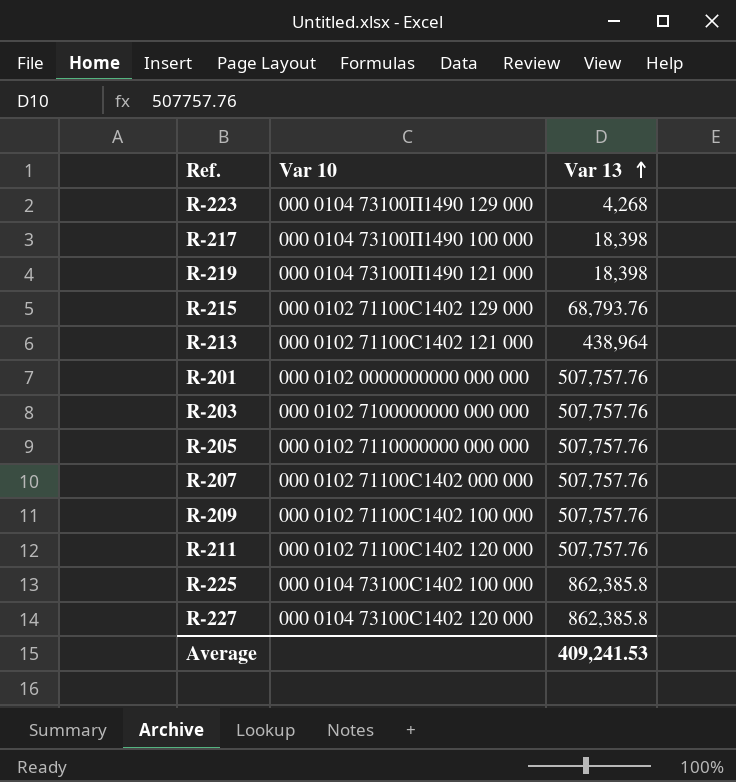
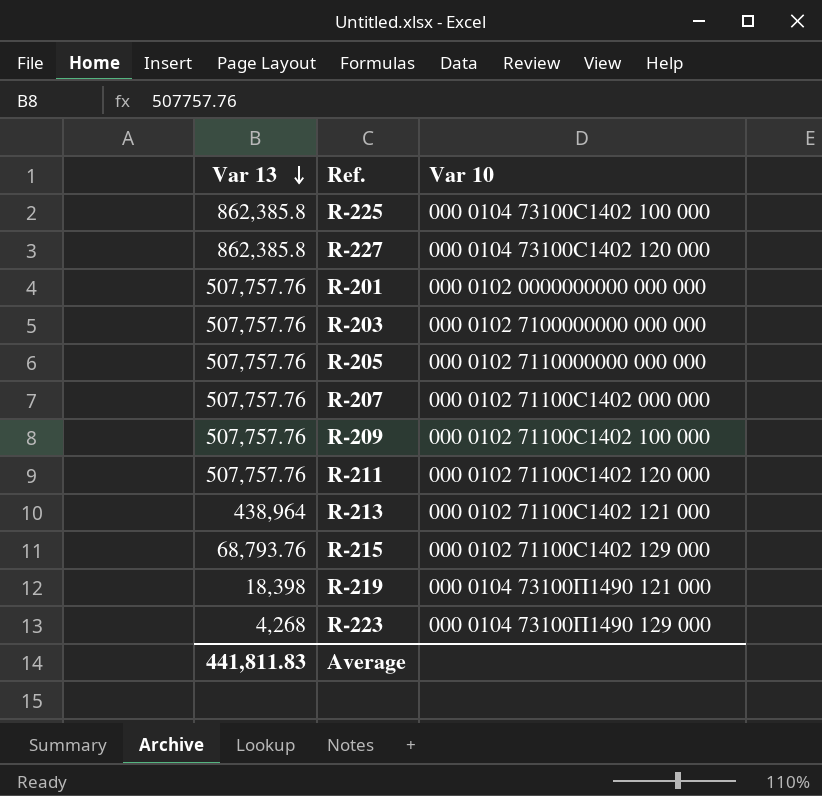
row order: Var 13 ascending -> Var 13 descending
column Var 13 | position: 3 -> 1
row R-217: 000 0104 73100П1490 100 000 | 18,398 -> none
Average | Var 13: 409,241.53 -> 441,811.83

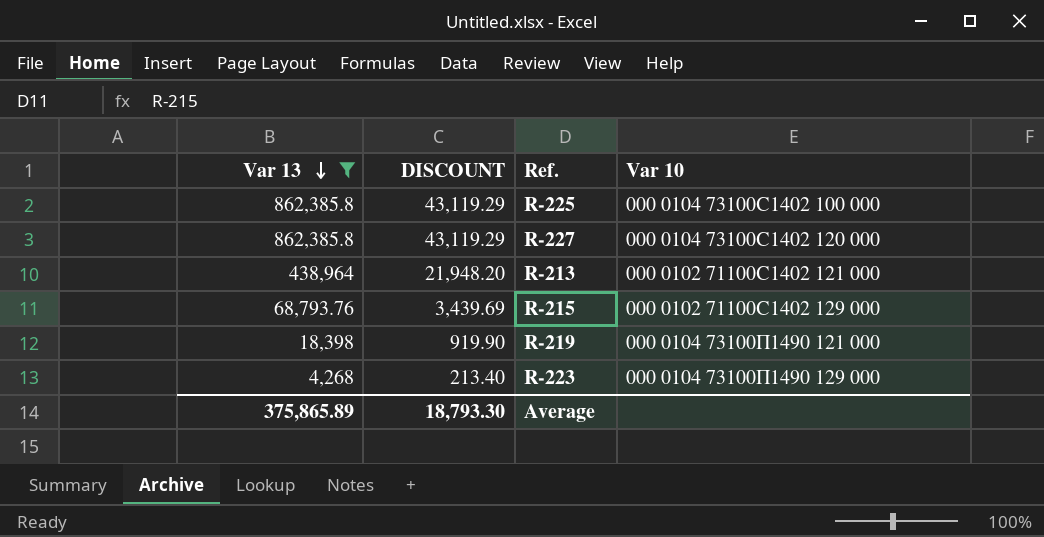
filter: none -> Var 13 != 507,757.76
column DISCOUNT | formula: none -> [Var 13] * 0.05
Average | Var 13: 441,811.83 -> 375,865.89

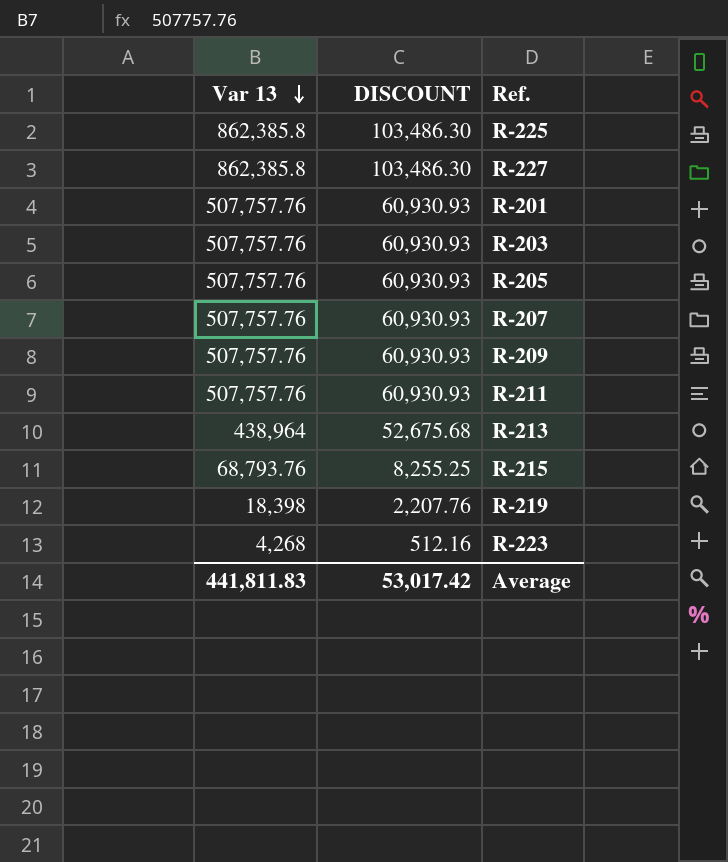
filter: Var 13 != 507,757.76 -> none
column Var 10 | position: 4 -> none
column DISCOUNT | formula: [Var 13] * 0.05 -> [Var 13] * 0.12
Average | Var 13: 375,865.89 -> 441,811.83
Average | DISCOUNT: 18,793.30 -> 53,017.42

